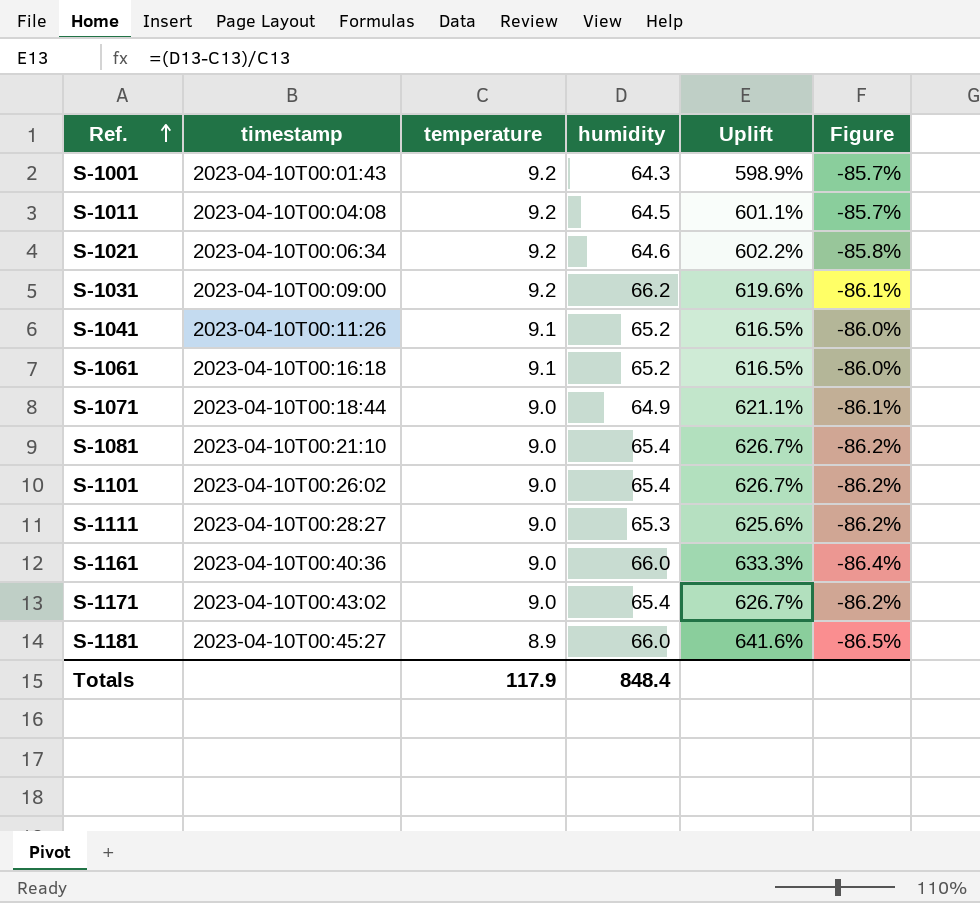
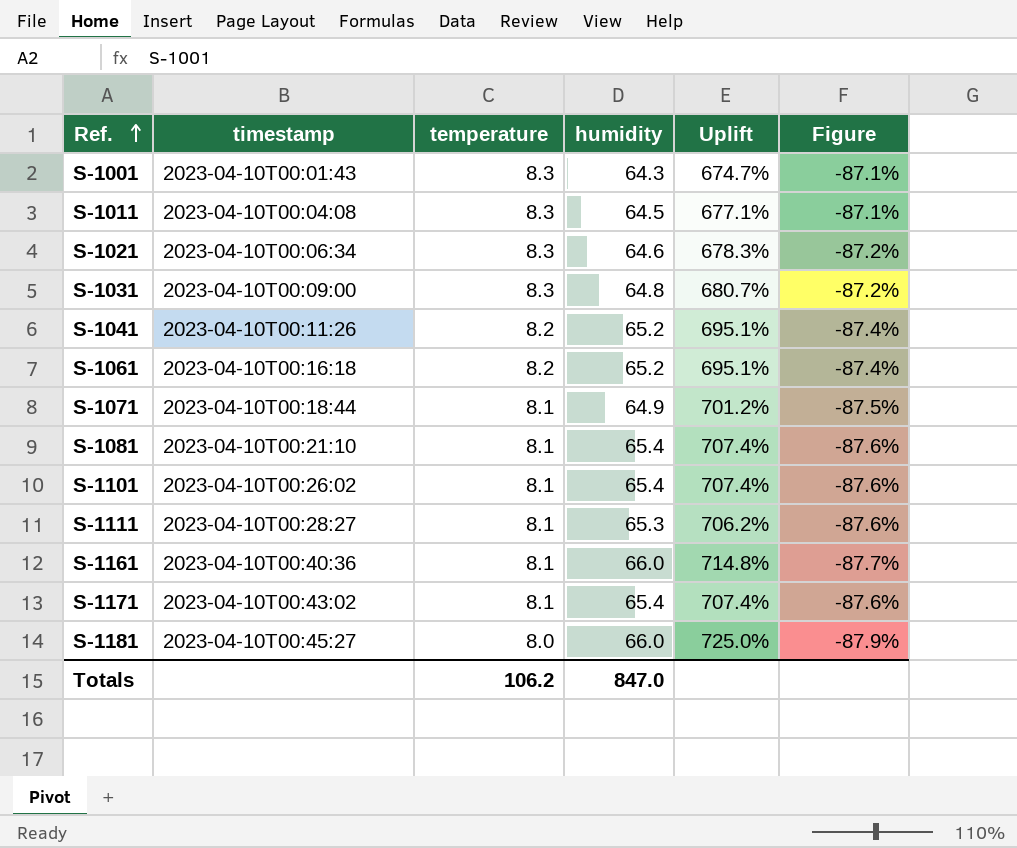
S-1001 | temperature: 9.2 -> 8.3
S-1001 | Uplift: 598.9% -> 674.7%
S-1001 | Figure: -85.7% -> -87.1%
S-1011 | temperature: 9.2 -> 8.3
S-1011 | Uplift: 601.1% -> 677.1%
S-1011 | Figure: -85.7% -> -87.1%
S-1021 | temperature: 9.2 -> 8.3
S-1021 | Uplift: 602.2% -> 678.3%
S-1021 | Figure: -85.8% -> -87.2%
S-1031 | temperature: 9.2 -> 8.3
S-1031 | humidity: 66.2 -> 64.8
S-1031 | Uplift: 619.6% -> 680.7%
S-1031 | Figure: -86.1% -> -87.2%
S-1041 | temperature: 9.1 -> 8.2
S-1041 | Uplift: 616.5% -> 695.1%
S-1041 | Figure: -86.0% -> -87.4%
S-1061 | temperature: 9.1 -> 8.2
S-1061 | Uplift: 616.5% -> 695.1%
S-1061 | Figure: -86.0% -> -87.4%
S-1071 | temperature: 9.0 -> 8.1
S-1071 | Uplift: 621.1% -> 701.2%
S-1071 | Figure: -86.1% -> -87.5%
S-1081 | temperature: 9.0 -> 8.1
S-1081 | Uplift: 626.7% -> 707.4%
S-1081 | Figure: -86.2% -> -87.6%
S-1101 | temperature: 9.0 -> 8.1
S-1101 | Uplift: 626.7% -> 707.4%
S-1101 | Figure: -86.2% -> -87.6%
S-1111 | temperature: 9.0 -> 8.1
S-1111 | Uplift: 625.6% -> 706.2%
S-1111 | Figure: -86.2% -> -87.6%
S-1161 | temperature: 9.0 -> 8.1
S-1161 | Uplift: 633.3% -> 714.8%
S-1161 | Figure: -86.4% -> -87.7%
S-1171 | temperature: 9.0 -> 8.1
S-1171 | Uplift: 626.7% -> 707.4%
S-1171 | Figure: -86.2% -> -87.6%
S-1181 | temperature: 8.9 -> 8.0
S-1181 | Uplift: 641.6% -> 725.0%
S-1181 | Figure: -86.5% -> -87.9%
Totals | temperature: 117.9 -> 106.2
Totals | humidity: 848.4 -> 847.0

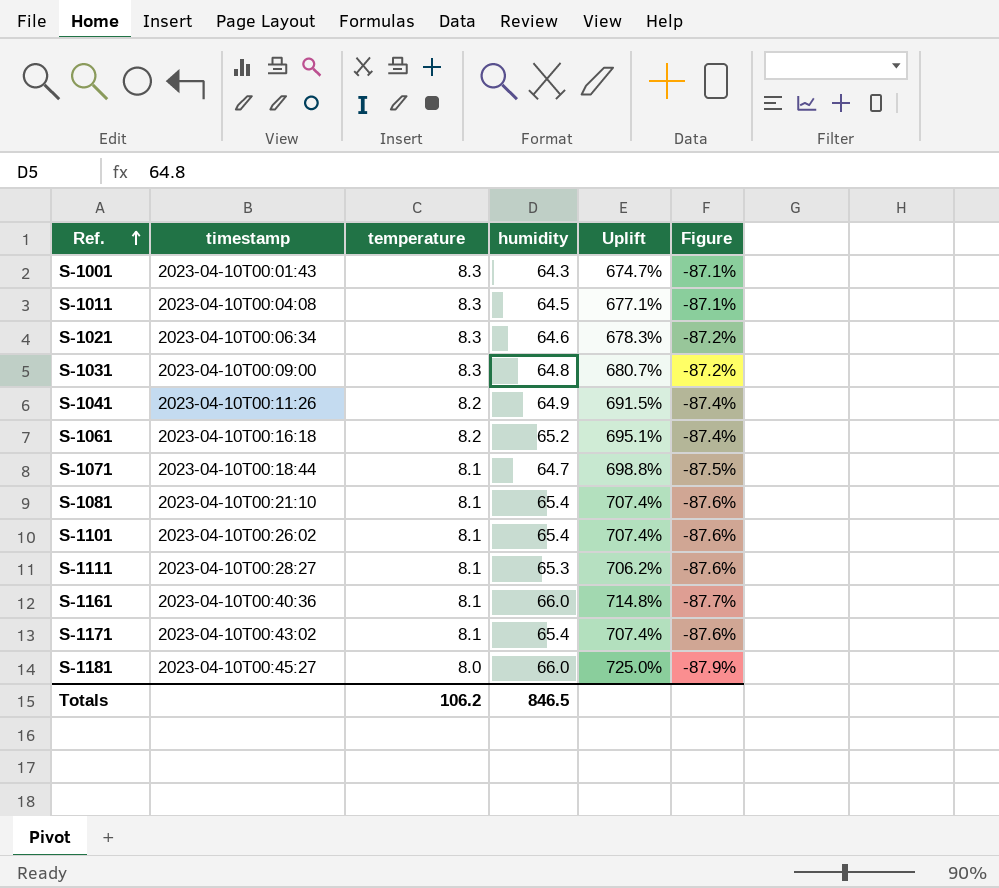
S-1041 | humidity: 65.2 -> 64.9
S-1041 | Uplift: 695.1% -> 691.5%
S-1071 | humidity: 64.9 -> 64.7
S-1071 | Uplift: 701.2% -> 698.8%
Totals | humidity: 847.0 -> 846.5

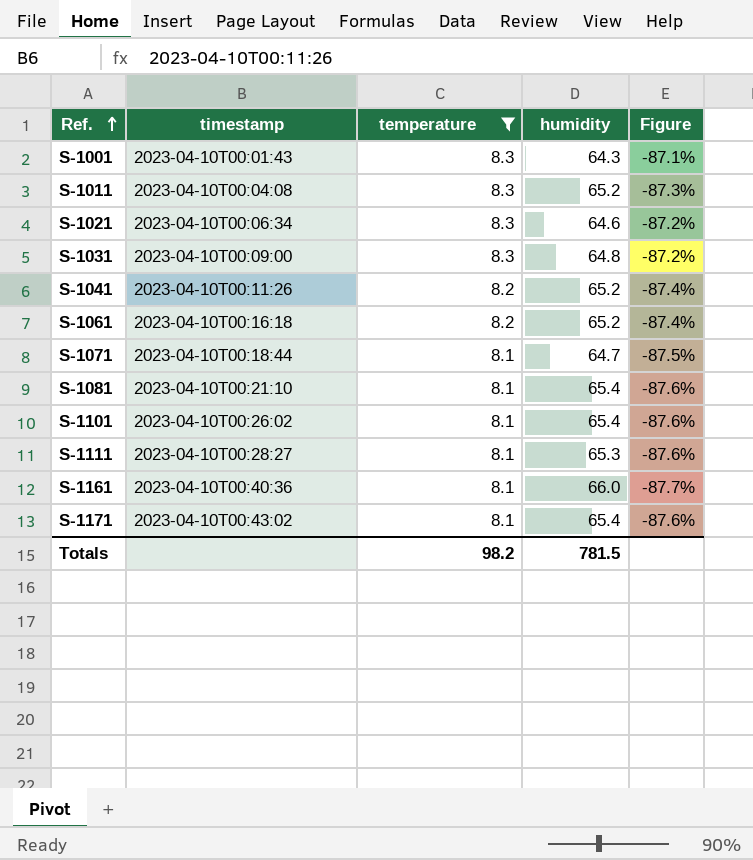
filter: none -> temperature != 8.0
column Uplift | formula: ([humidity] - [temperature]) / [temperature] -> none
S-1011 | humidity: 64.5 -> 65.2
S-1011 | Figure: -87.1% -> -87.3%
S-1041 | humidity: 64.9 -> 65.2
Totals | temperature: 106.2 -> 98.2
Totals | humidity: 846.5 -> 781.5

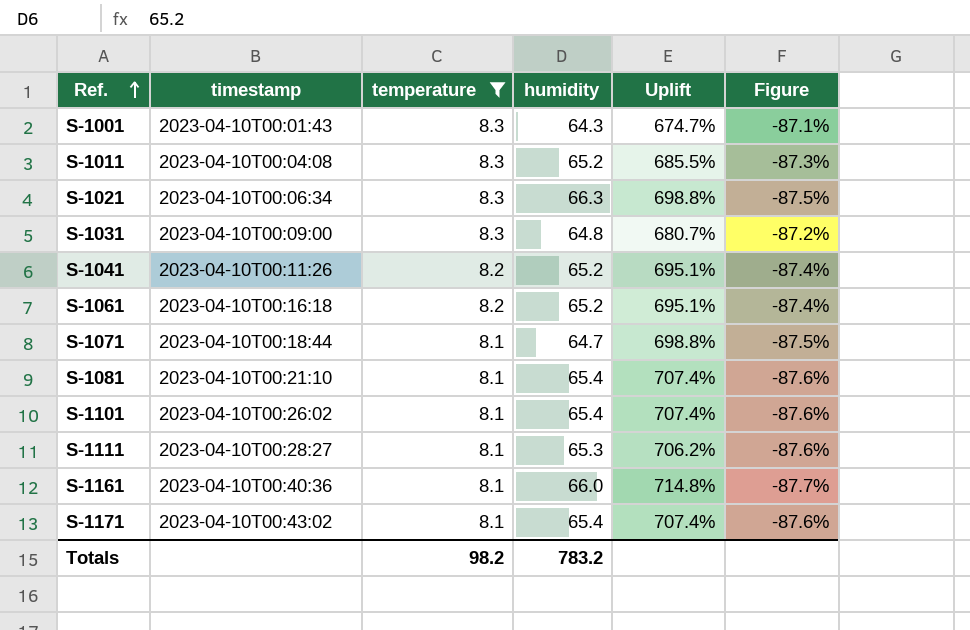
column Uplift | formula: none -> ([humidity] - [temperature]) / [temperature]
S-1021 | humidity: 64.6 -> 66.3
S-1021 | Figure: -87.2% -> -87.5%
Totals | humidity: 781.5 -> 783.2

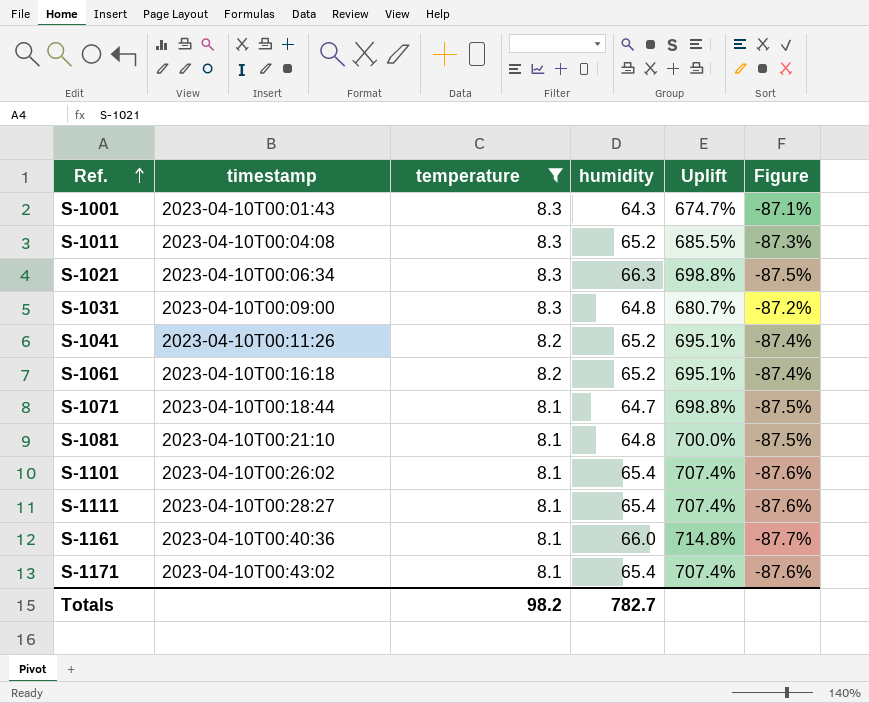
S-1081 | humidity: 65.4 -> 64.8
S-1081 | Uplift: 707.4% -> 700.0%
S-1081 | Figure: -87.6% -> -87.5%
S-1111 | humidity: 65.3 -> 65.4
S-1111 | Uplift: 706.2% -> 707.4%
Totals | humidity: 783.2 -> 782.7

